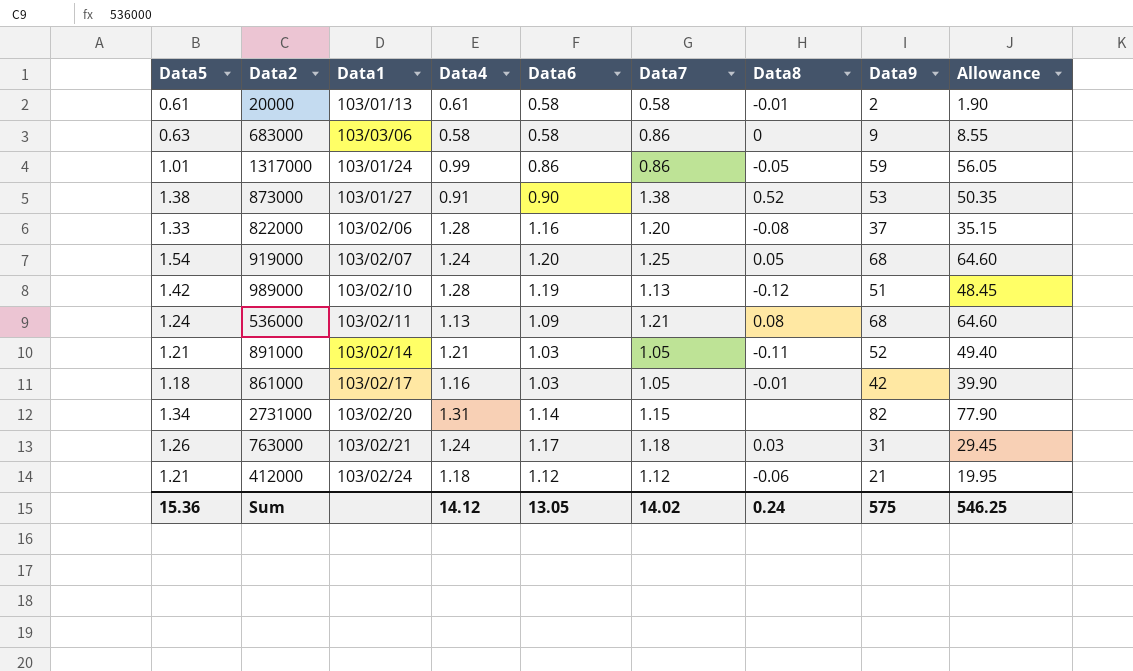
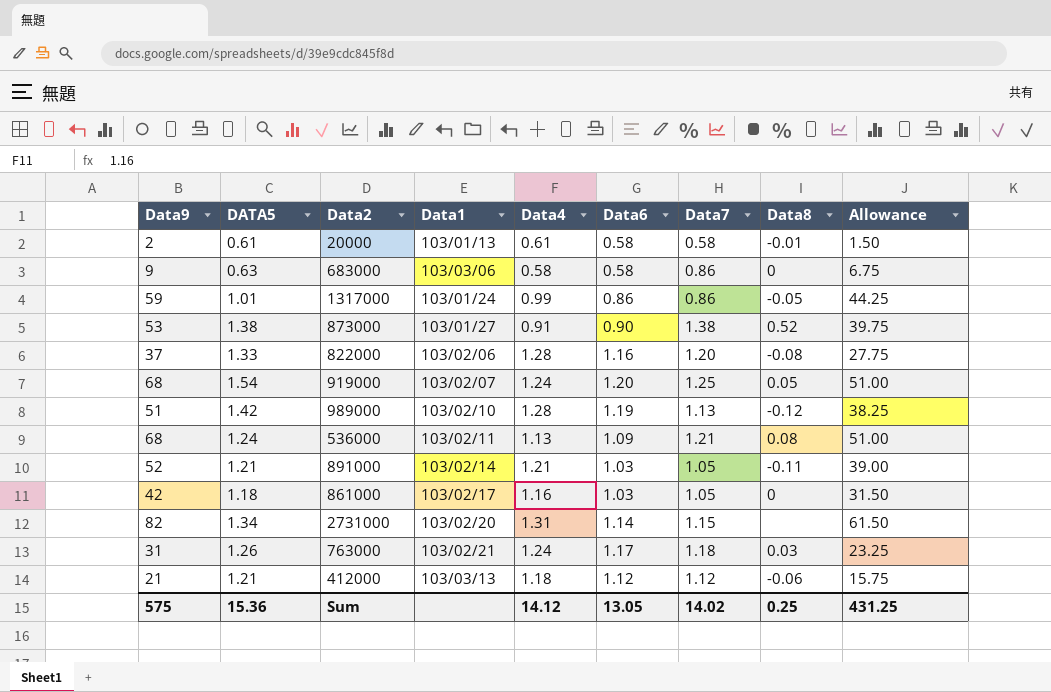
column Data9 | position: 8 -> 1
column name: Data5 -> DATA5
column Allowance | formula: [Data9] * 0.95 -> [Data9] * 0.75
861000 | Data8: -0.01 -> 0
412000 | Data1: 103/02/24 -> 103/03/13
Sum | Data8: 0.24 -> 0.25
Sum | Allowance: 546.25 -> 431.25

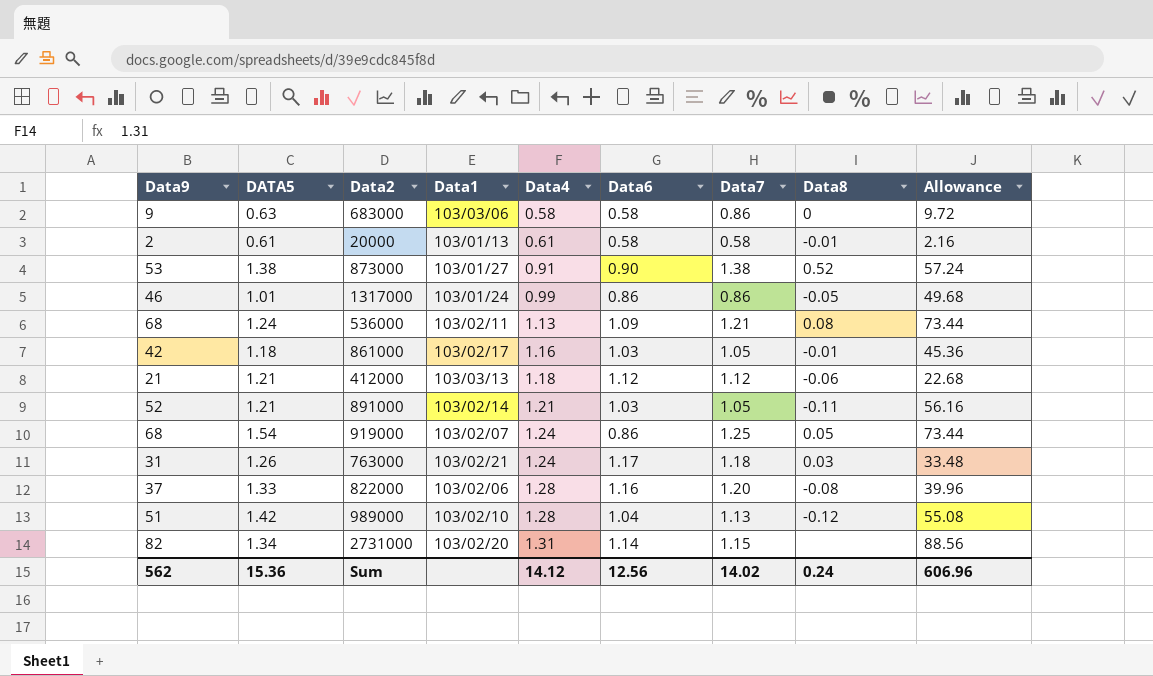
row order: none -> Data4 ascending
column Allowance | formula: [Data9] * 0.75 -> [Data9] * 1.08
1317000 | Data9: 59 -> 46
861000 | Data8: 0 -> -0.01
919000 | Data6: 1.20 -> 0.86
989000 | Data6: 1.19 -> 1.04
Sum | Data9: 575 -> 562
Sum | Data6: 13.05 -> 12.56
Sum | Data8: 0.25 -> 0.24
Sum | Allowance: 431.25 -> 606.96

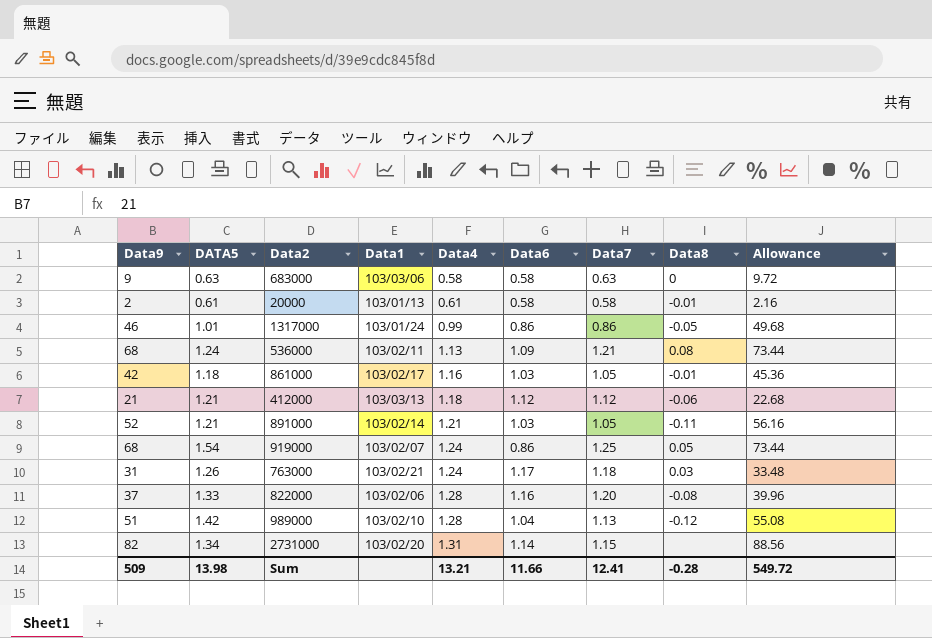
row 873000: 53 | 1.38 | 103/01/27 | 0.91 | 0.90 | 1.38 | 0.52 | 57.24 -> none
683000 | Data7: 0.86 -> 0.63
Sum | Data9: 562 -> 509
Sum | DATA5: 15.36 -> 13.98
Sum | Data4: 14.12 -> 13.21
Sum | Data6: 12.56 -> 11.66
Sum | Data7: 14.02 -> 12.41
Sum | Data8: 0.24 -> -0.28
Sum | Allowance: 606.96 -> 549.72

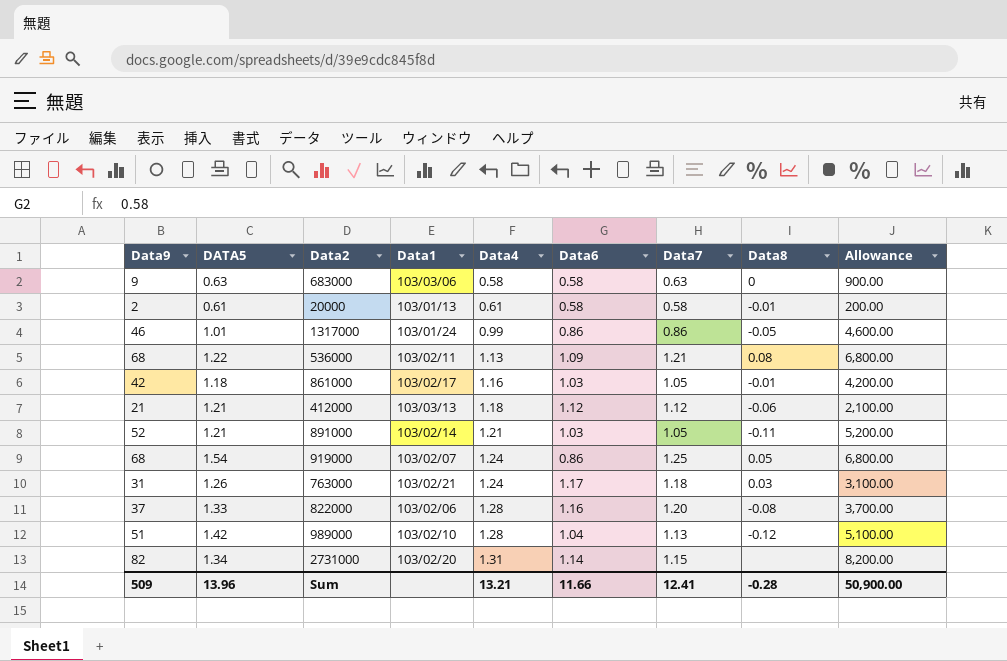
column Allowance | formula: [Data9] * 1.08 -> [Data9] * 100
536000 | DATA5: 1.24 -> 1.22
Sum | DATA5: 13.98 -> 13.96
Sum | Allowance: 549.72 -> 50,900.00

